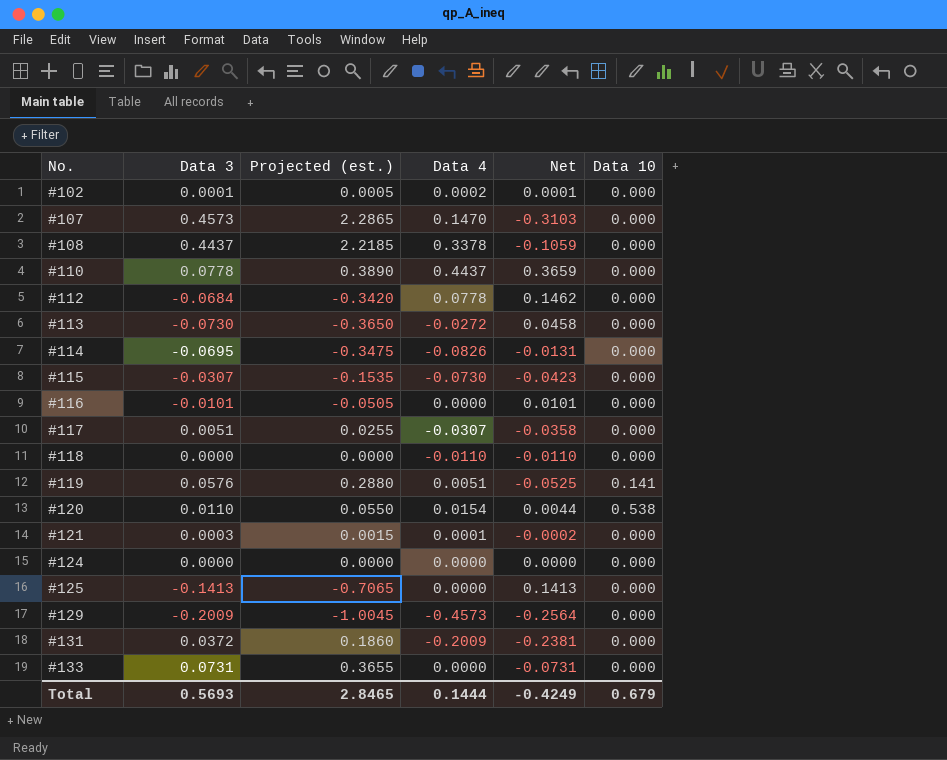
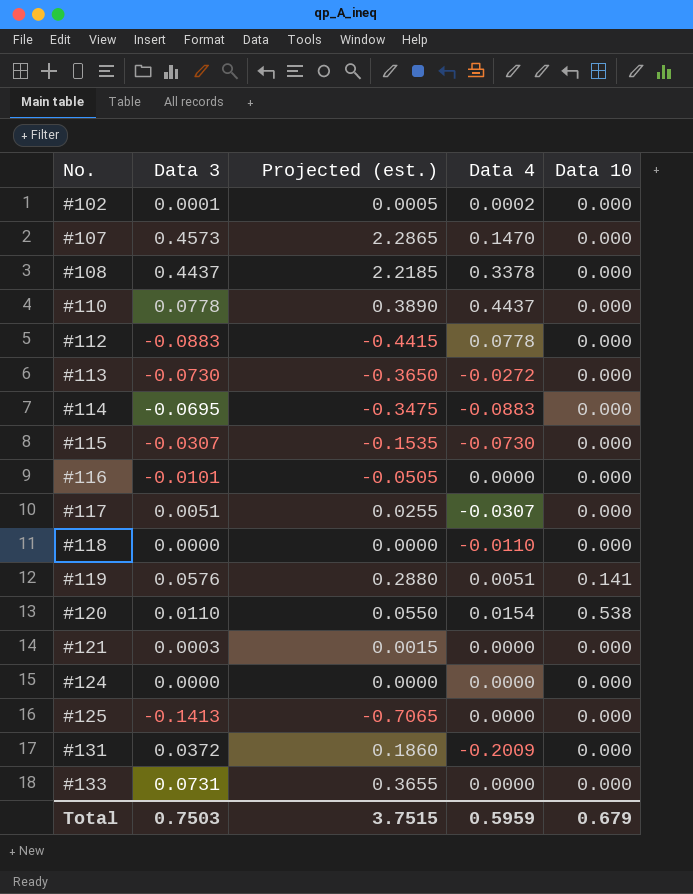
column Net | formula: [Data 4] - [Data 3] -> none
row #129: -0.2009 | -1.0045 | -0.4573 | -0.2564 | 0.000 -> none
#112 | Data 3: -0.0684 -> -0.0883
#112 | Projected (est.): -0.3420 -> -0.4415
#114 | Data 4: -0.0826 -> -0.0883
#121 | Data 4: 0.0001 -> 0.0000
Total | Data 3: 0.5693 -> 0.7503
Total | Projected (est.): 2.8465 -> 3.7515
Total | Data 4: 0.1444 -> 0.5959

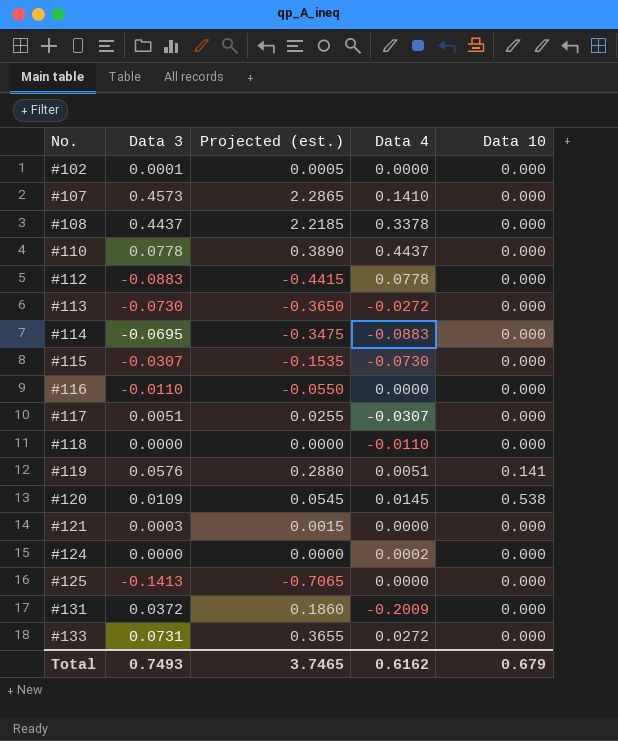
#102 | Data 4: 0.0002 -> 0.0000
#107 | Data 4: 0.1470 -> 0.1410
#116 | Data 3: -0.0101 -> -0.0110
#116 | Projected (est.): -0.0505 -> -0.0550
#120 | Data 3: 0.0110 -> 0.0109
#120 | Projected (est.): 0.0550 -> 0.0545
#120 | Data 4: 0.0154 -> 0.0145
#124 | Data 4: 0.0000 -> 0.0002
#133 | Data 4: 0.0000 -> 0.0272
Total | Data 3: 0.7503 -> 0.7493
Total | Projected (est.): 3.7515 -> 3.7465
Total | Data 4: 0.5959 -> 0.6162

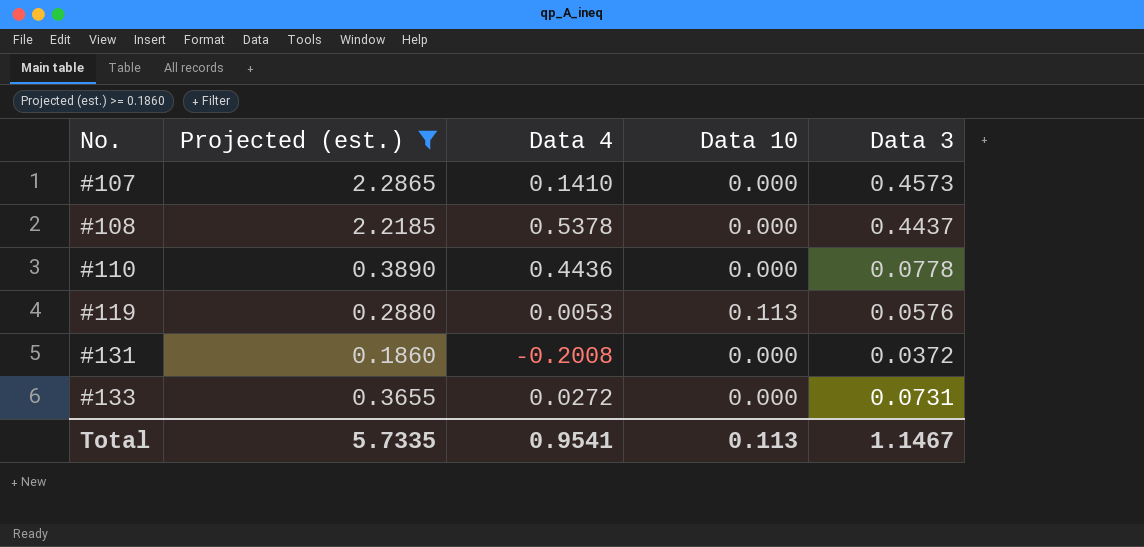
filter: none -> Projected (est.) >= 0.1860
column Data 3 | position: 2 -> 5
#108 | Data 4: 0.3378 -> 0.5378
#110 | Data 4: 0.4437 -> 0.4436
#119 | Data 4: 0.0051 -> 0.0053
#119 | Data 10: 0.141 -> 0.113
#131 | Data 4: -0.2009 -> -0.2008
Total | Projected (est.): 3.7465 -> 5.7335
Total | Data 4: 0.6162 -> 0.9541
Total | Data 10: 0.679 -> 0.113
Total | Data 3: 0.7493 -> 1.1467

